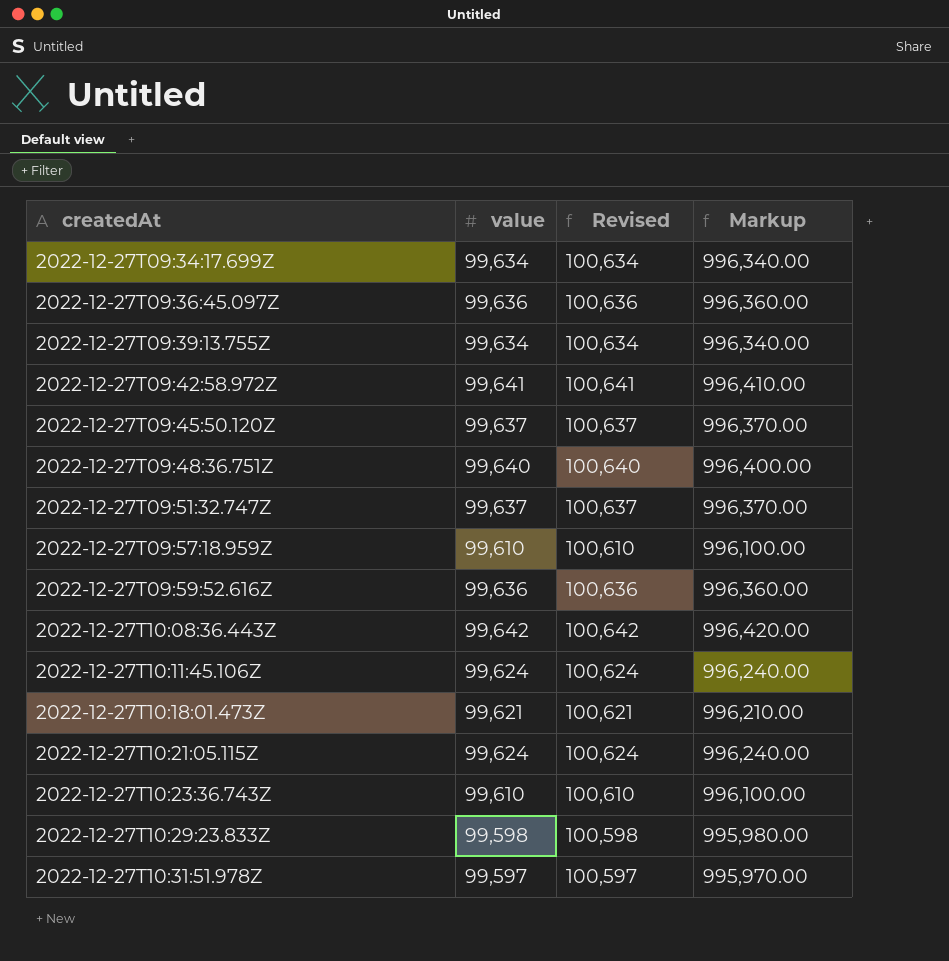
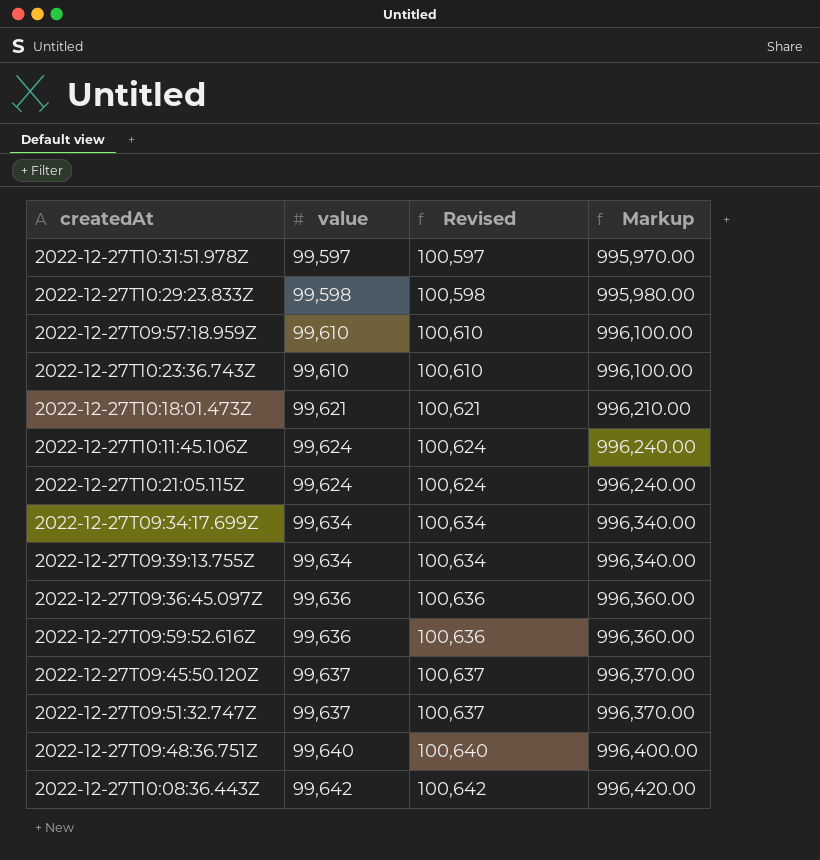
row order: createdAt ascending -> value ascending
row 2022-12-27T09:42:58.972Z: 99,641 | 100,641 | 996,410.00 -> none

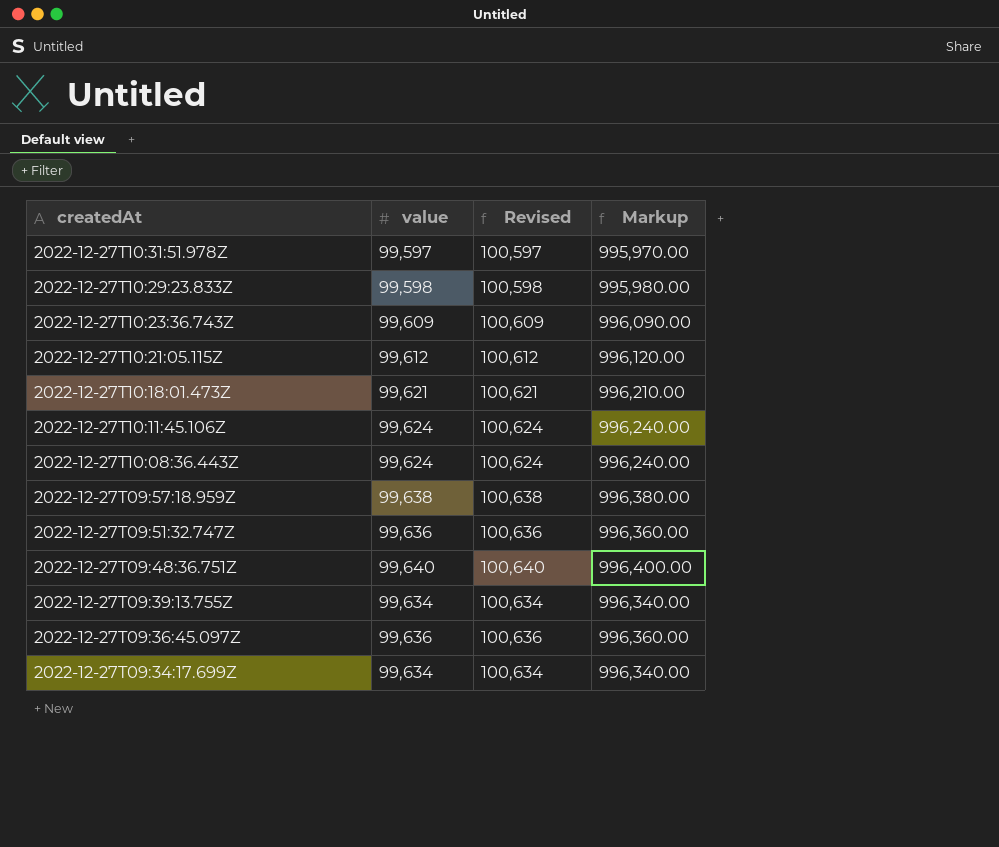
row order: value ascending -> createdAt descending
row 2022-12-27T09:59:52.616Z: 99,636 | 100,636 | 996,360.00 -> none
row 2022-12-27T09:45:50.120Z: 99,637 | 100,637 | 996,370.00 -> none
2022-12-27T10:23:36.743Z | value: 99,610 -> 99,609
2022-12-27T10:23:36.743Z | Revised: 100,610 -> 100,609
2022-12-27T10:23:36.743Z | Markup: 996,100.00 -> 996,090.00
2022-12-27T10:21:05.115Z | value: 99,624 -> 99,612
2022-12-27T10:21:05.115Z | Revised: 100,624 -> 100,612
2022-12-27T10:21:05.115Z | Markup: 996,240.00 -> 996,120.00
2022-12-27T10:08:36.443Z | value: 99,642 -> 99,624
2022-12-27T10:08:36.443Z | Revised: 100,642 -> 100,624
2022-12-27T10:08:36.443Z | Markup: 996,420.00 -> 996,240.00
2022-12-27T09:57:18.959Z | value: 99,610 -> 99,638
2022-12-27T09:57:18.959Z | Revised: 100,610 -> 100,638
2022-12-27T09:57:18.959Z | Markup: 996,100.00 -> 996,380.00
2022-12-27T09:51:32.747Z | value: 99,637 -> 99,636
2022-12-27T09:51:32.747Z | Revised: 100,637 -> 100,636
2022-12-27T09:51:32.747Z | Markup: 996,370.00 -> 996,360.00

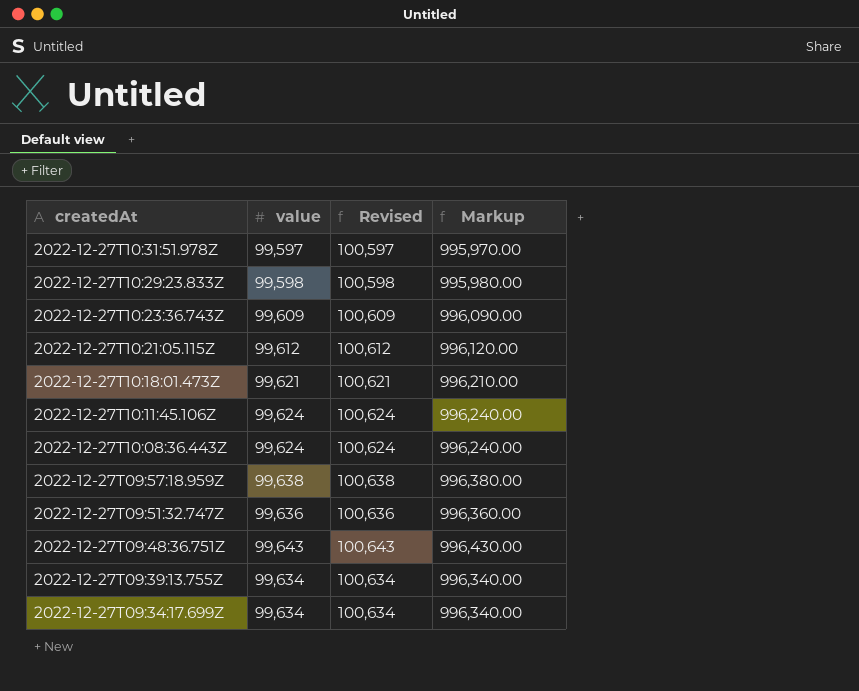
row 2022-12-27T09:36:45.097Z: 99,636 | 100,636 | 996,360.00 -> none
2022-12-27T09:48:36.751Z | value: 99,640 -> 99,643
2022-12-27T09:48:36.751Z | Revised: 100,640 -> 100,643
2022-12-27T09:48:36.751Z | Markup: 996,400.00 -> 996,430.00

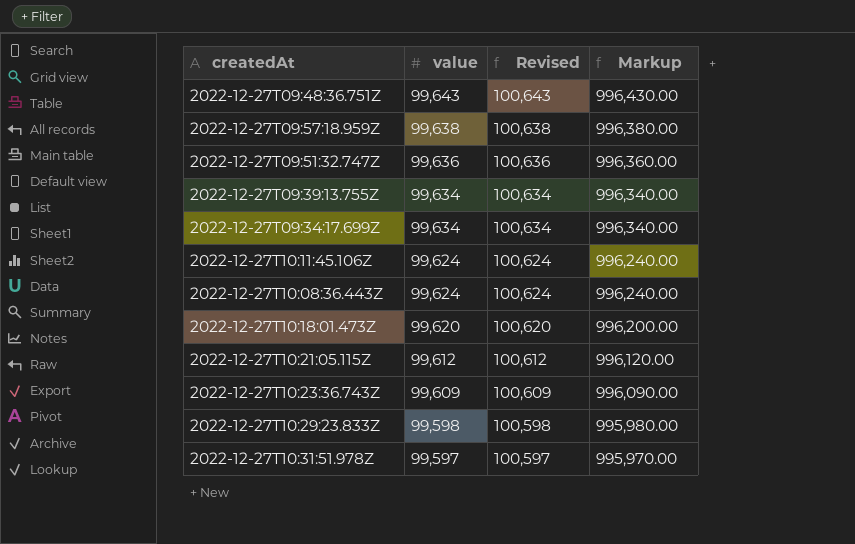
row order: createdAt descending -> value descending
2022-12-27T10:18:01.473Z | value: 99,621 -> 99,620
2022-12-27T10:18:01.473Z | Revised: 100,621 -> 100,620
2022-12-27T10:18:01.473Z | Markup: 996,210.00 -> 996,200.00

